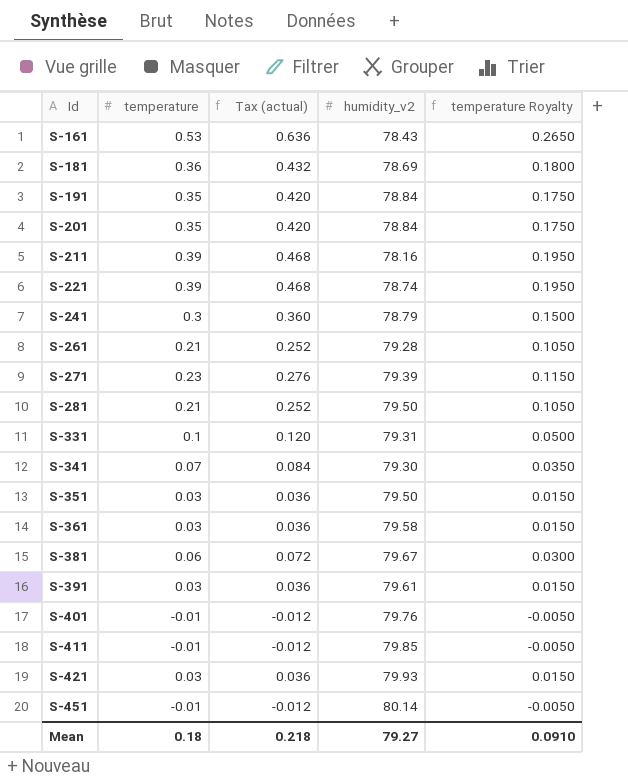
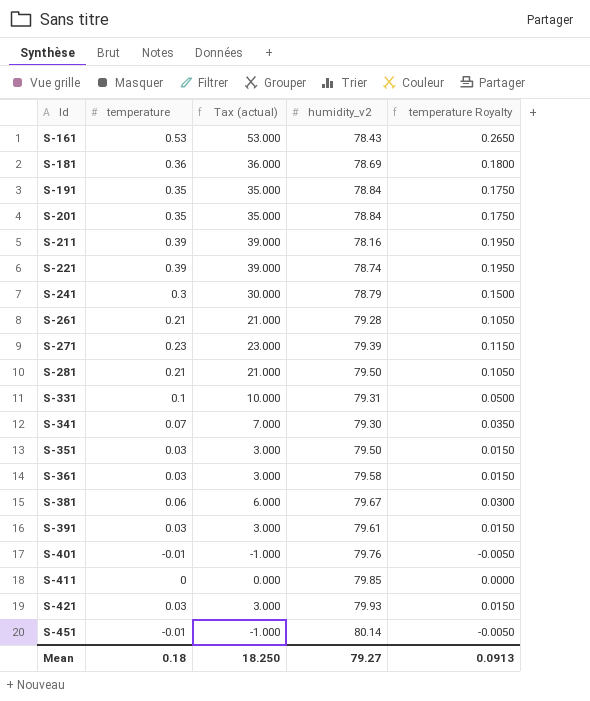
column Tax (actual) | formula: [temperature] * 1.2 -> [temperature] * 100
S-411 | temperature: -0.01 -> 0
S-411 | temperature Royalty: -0.0050 -> 0.0000
Mean | Tax (actual): 0.218 -> 18.250
Mean | temperature Royalty: 0.0910 -> 0.0913

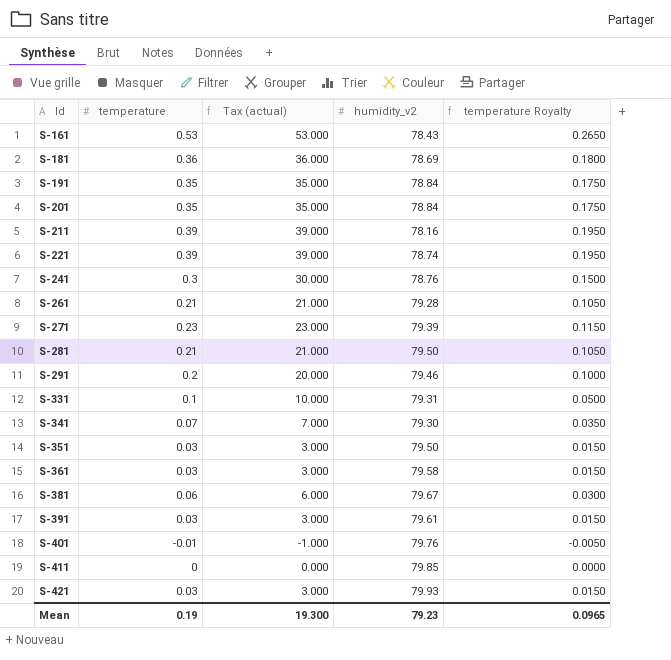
row S-451: -0.01 | -1.000 | 80.14 | -0.0050 -> none
S-241 | humidity_v2: 78.79 -> 78.76
row S-291: none -> 0.2 | 20.000 | 79.46 | 0.1000
Mean | temperature: 0.18 -> 0.19
Mean | Tax (actual): 18.250 -> 19.300
Mean | humidity_v2: 79.27 -> 79.23
Mean | temperature Royalty: 0.0913 -> 0.0965

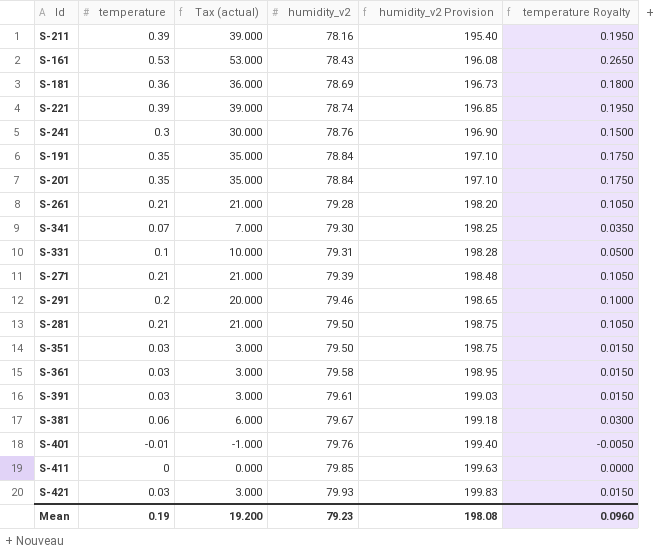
row order: Id ascending -> humidity_v2 ascending
column humidity_v2 Provision | formula: none -> [humidity_v2] * 2.5
S-271 | temperature: 0.23 -> 0.21
S-271 | Tax (actual): 23.000 -> 21.000
S-271 | temperature Royalty: 0.1150 -> 0.1050
Mean | Tax (actual): 19.300 -> 19.200
Mean | temperature Royalty: 0.0965 -> 0.0960

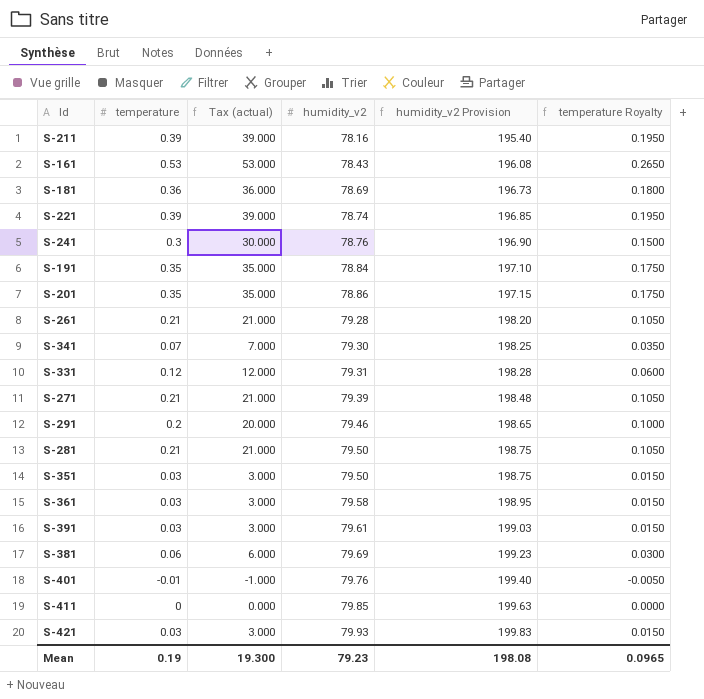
S-201 | humidity_v2: 78.84 -> 78.86
S-201 | humidity_v2 Provision: 197.10 -> 197.15
S-331 | temperature: 0.1 -> 0.12
S-331 | Tax (actual): 10.000 -> 12.000
S-331 | temperature Royalty: 0.0500 -> 0.0600
S-381 | humidity_v2: 79.67 -> 79.69
S-381 | humidity_v2 Provision: 199.18 -> 199.23
Mean | Tax (actual): 19.200 -> 19.300
Mean | temperature Royalty: 0.0960 -> 0.0965

